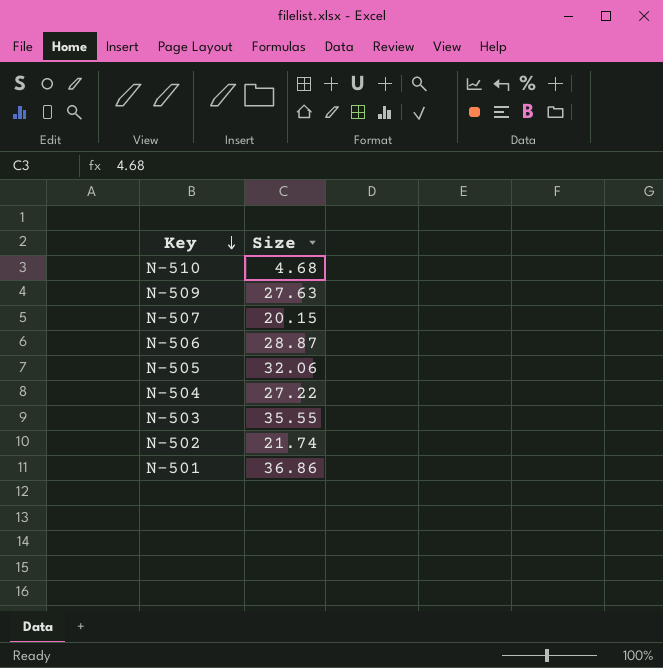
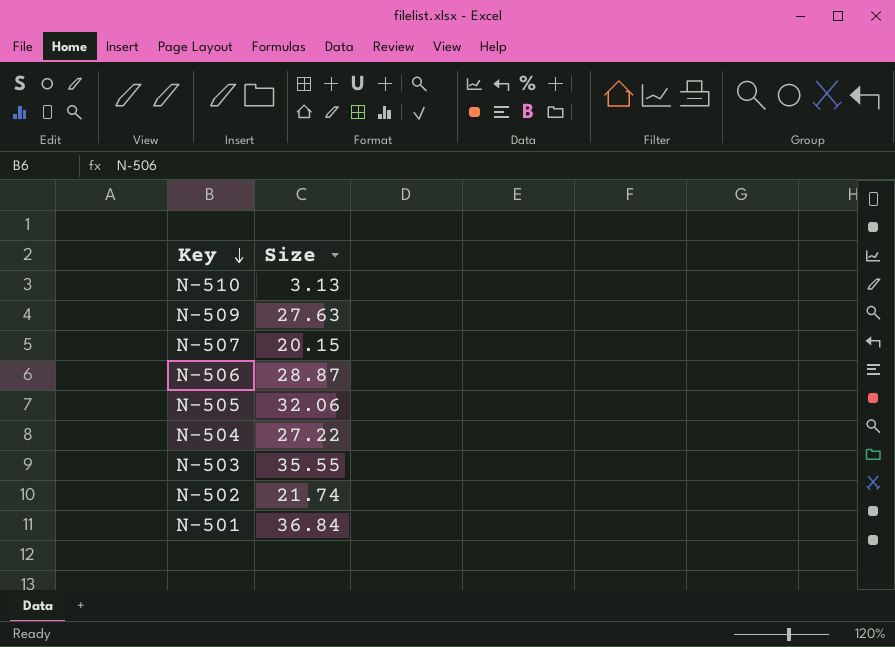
N-510 | Size: 4.68 -> 3.13
N-501 | Size: 36.86 -> 36.84

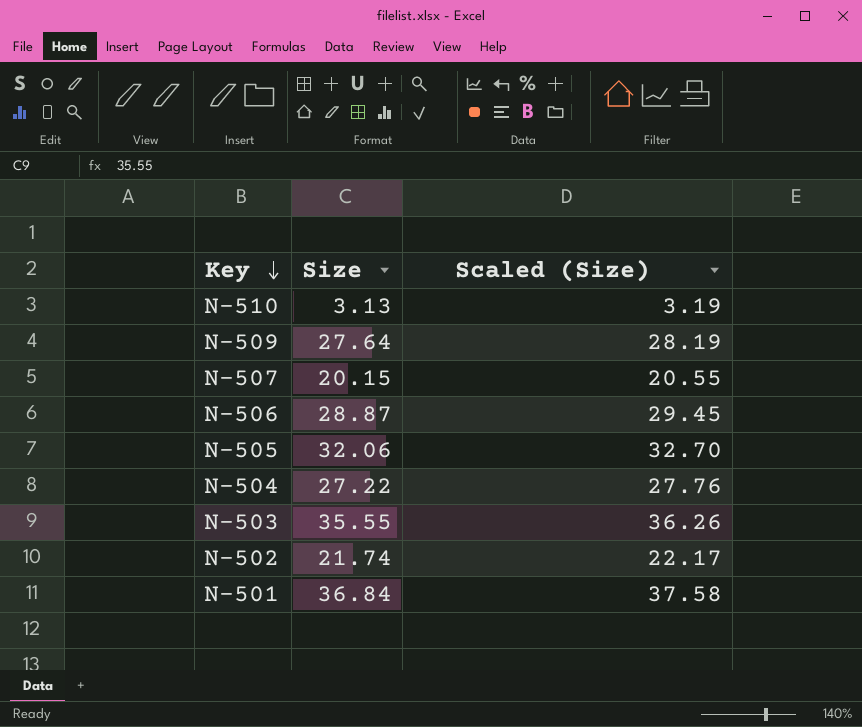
column Scaled (Size) | formula: none -> [Size] * 1.02
N-509 | Size: 27.63 -> 27.64

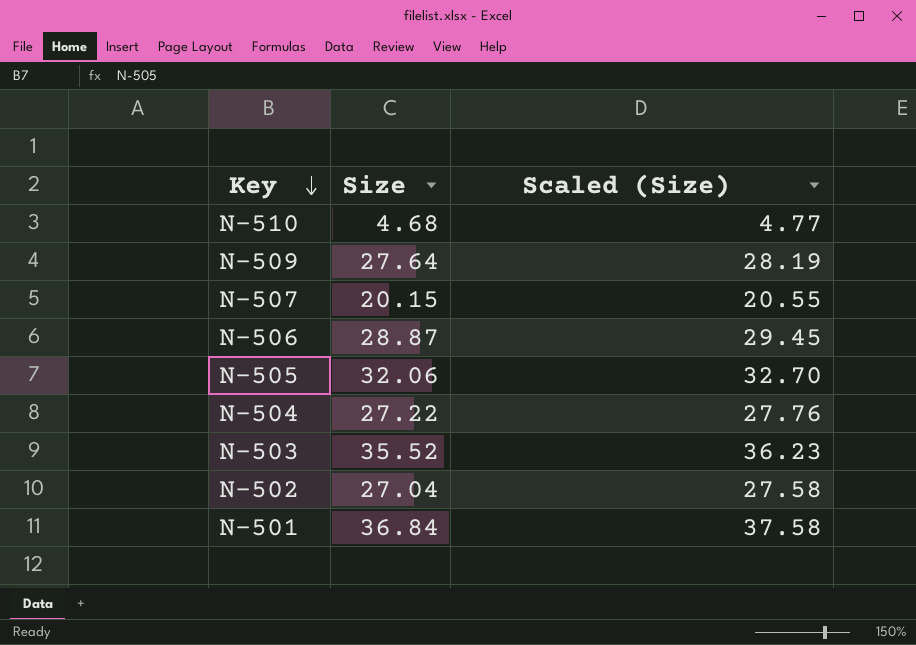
N-510 | Size: 3.13 -> 4.68
N-510 | Scaled (Size): 3.19 -> 4.77
N-503 | Size: 35.55 -> 35.52
N-503 | Scaled (Size): 36.26 -> 36.23
N-502 | Size: 21.74 -> 27.04
N-502 | Scaled (Size): 22.17 -> 27.58

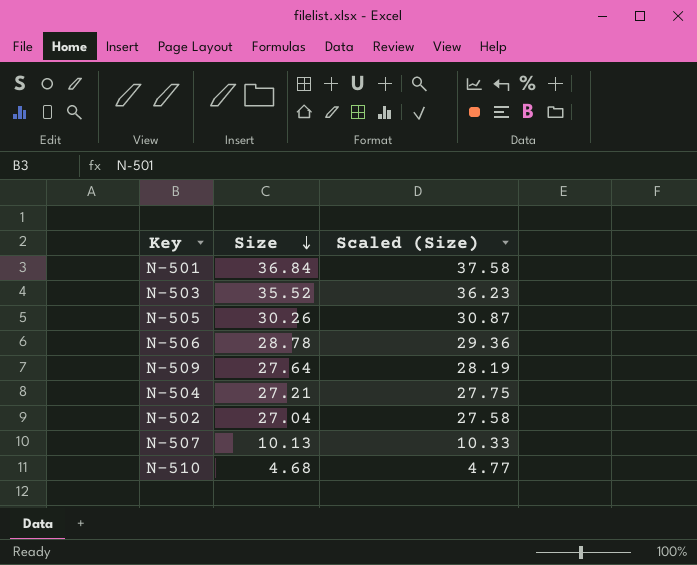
row order: Key descending -> Size descending
N-505 | Size: 32.06 -> 30.26
N-505 | Scaled (Size): 32.70 -> 30.87
N-506 | Size: 28.87 -> 28.78
N-506 | Scaled (Size): 29.45 -> 29.36
N-504 | Size: 27.22 -> 27.21
N-504 | Scaled (Size): 27.76 -> 27.75
N-507 | Size: 20.15 -> 10.13
N-507 | Scaled (Size): 20.55 -> 10.33

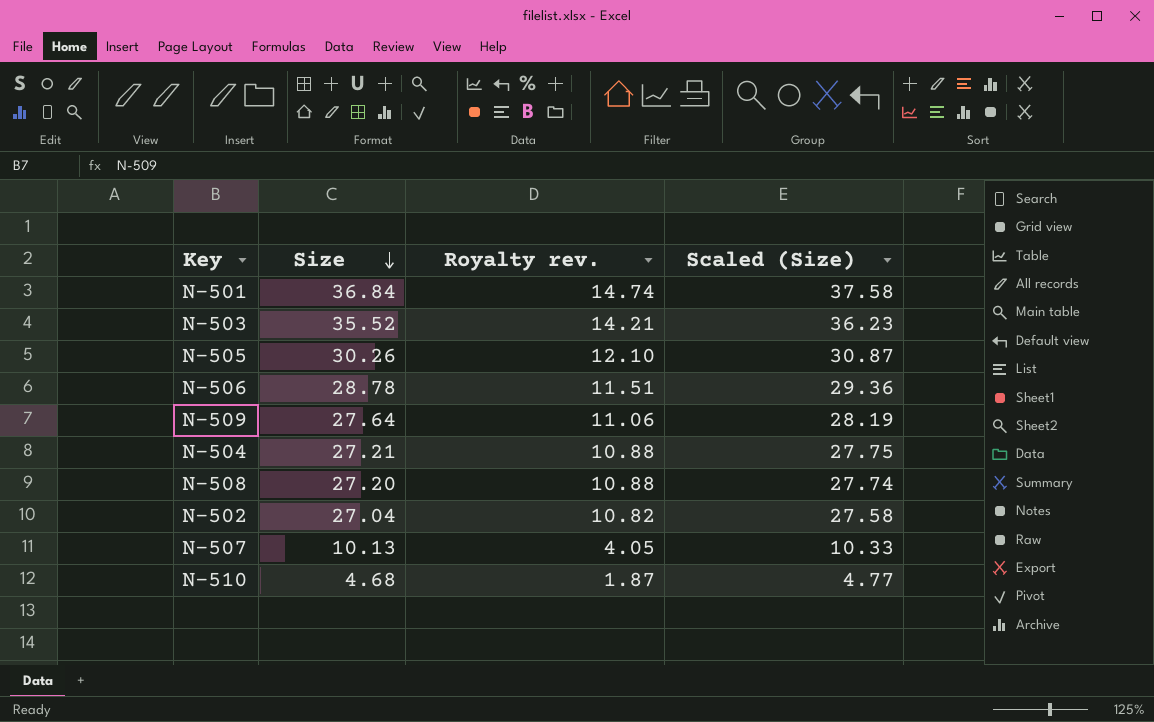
column Royalty rev. | formula: none -> [Size] * 0.4
row N-508: none -> 27.20 | 10.88 | 27.74

